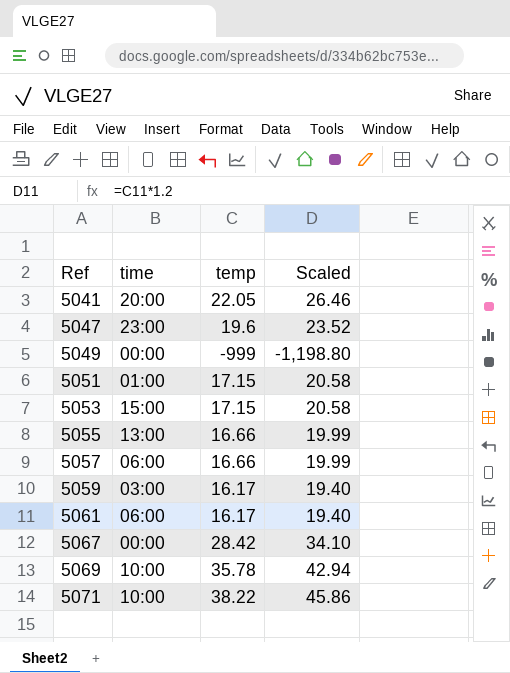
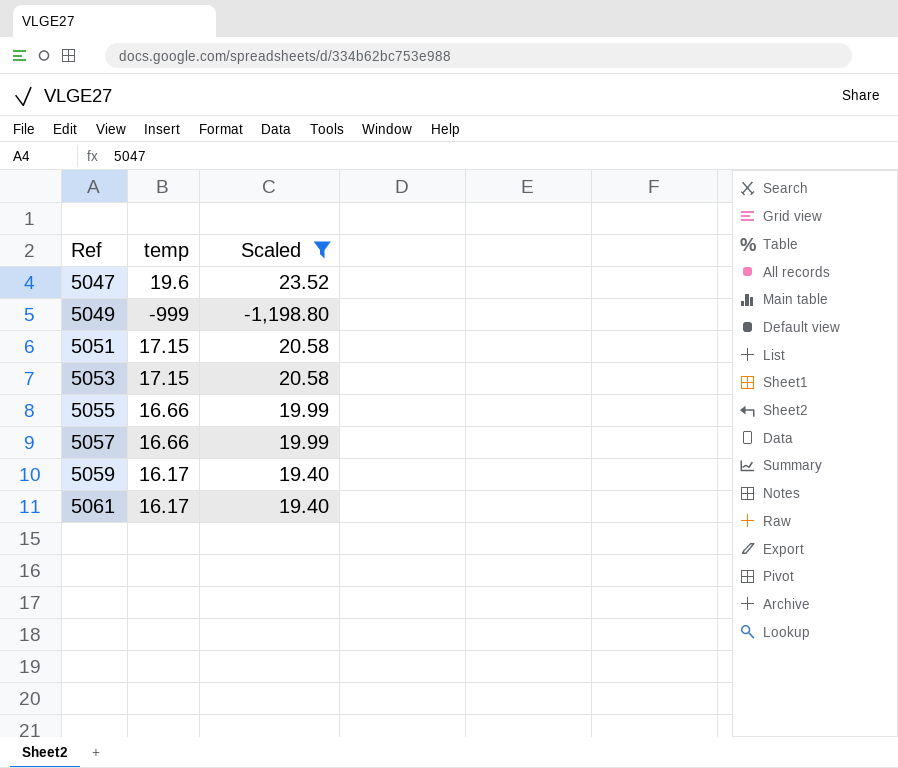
filter: none -> Scaled <= 23.52
column time | position: 2 -> none

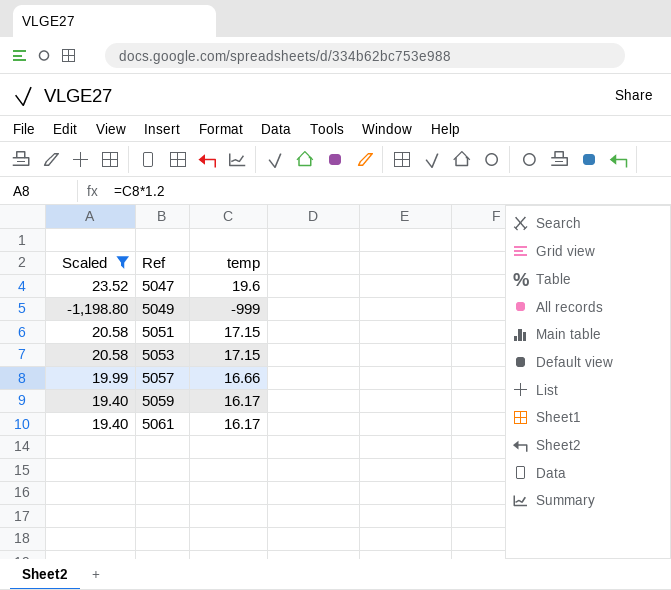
column Scaled | position: 3 -> 1
row 5055: 16.66 | 19.99 -> none

